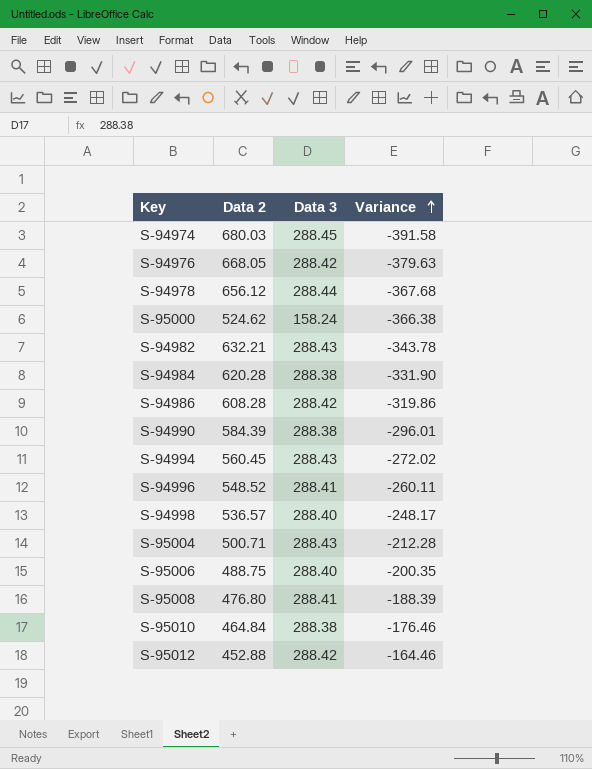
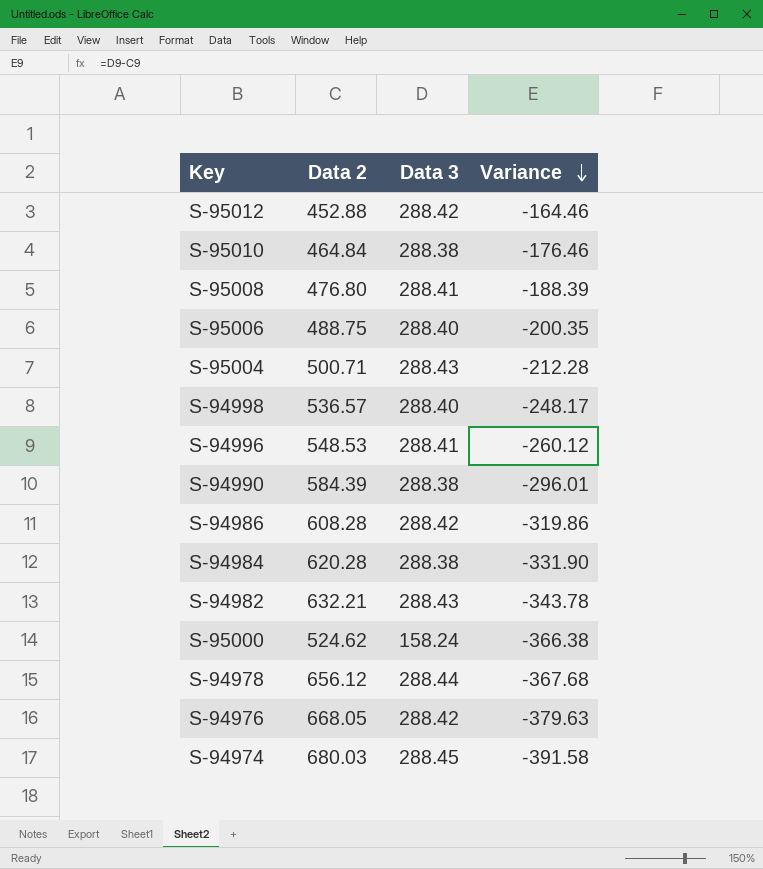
row order: Variance ascending -> Variance descending
row S-94994: 560.45 | 288.43 | -272.02 -> none
S-94996 | Data 2: 548.52 -> 548.53
S-94996 | Variance: -260.11 -> -260.12

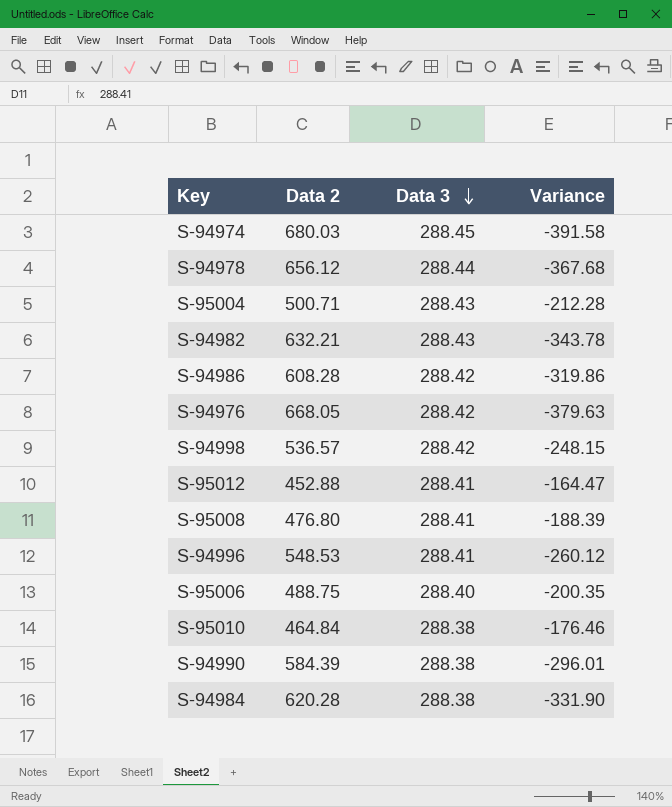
row order: Variance descending -> Data 3 descending
row S-95000: 524.62 | 158.24 | -366.38 -> none
S-94998 | Data 3: 288.40 -> 288.42
S-94998 | Variance: -248.17 -> -248.15
S-95012 | Data 3: 288.42 -> 288.41
S-95012 | Variance: -164.46 -> -164.47

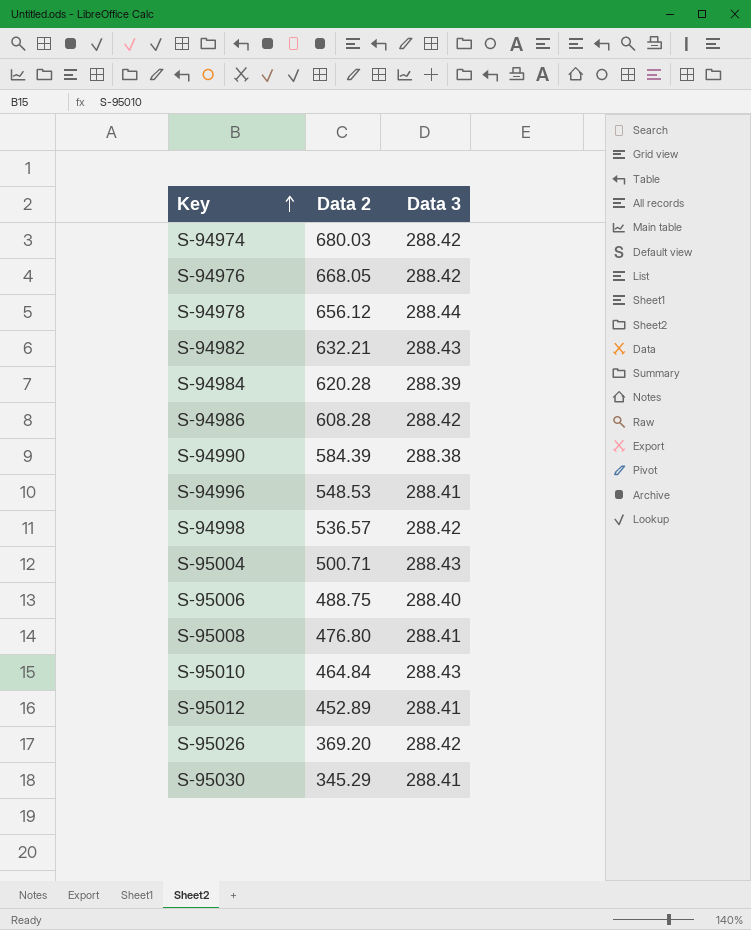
row order: Data 3 descending -> Key ascending
column Variance | formula: [Data 3] - [Data 2] -> none
S-94974 | Data 3: 288.45 -> 288.42
S-94984 | Data 3: 288.38 -> 288.39
S-95010 | Data 3: 288.38 -> 288.43
S-95012 | Data 2: 452.88 -> 452.89
row S-95026: none -> 369.20 | 288.42
row S-95030: none -> 345.29 | 288.41

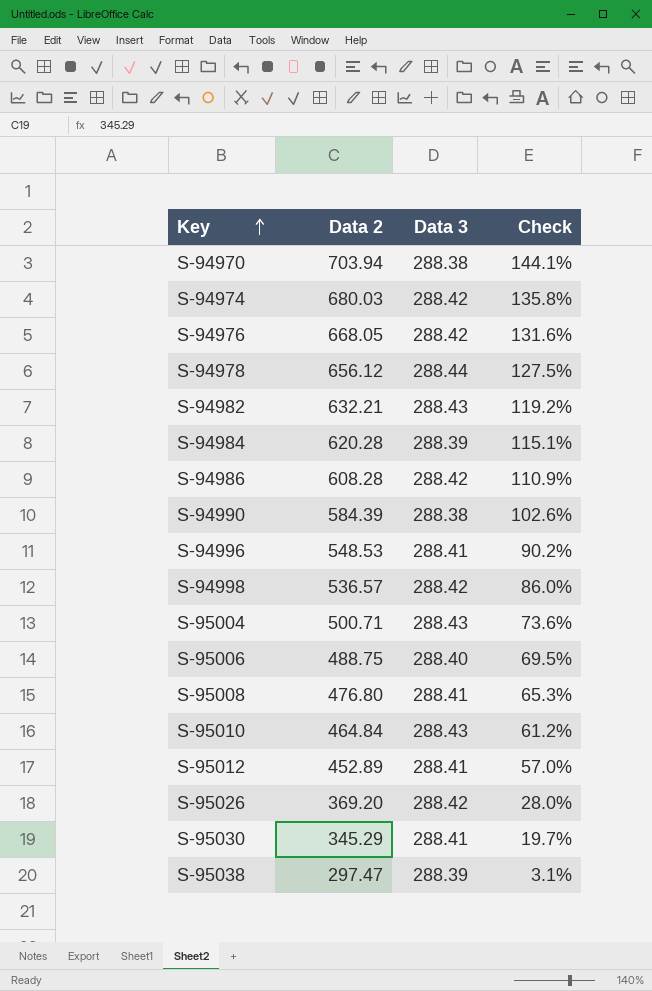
column Check | formula: none -> ([Data 2] - [Data 3]) / [Data 3]
row S-94970: none -> 703.94 | 288.38 | 144.1%
row S-95038: none -> 297.47 | 288.39 | 3.1%

